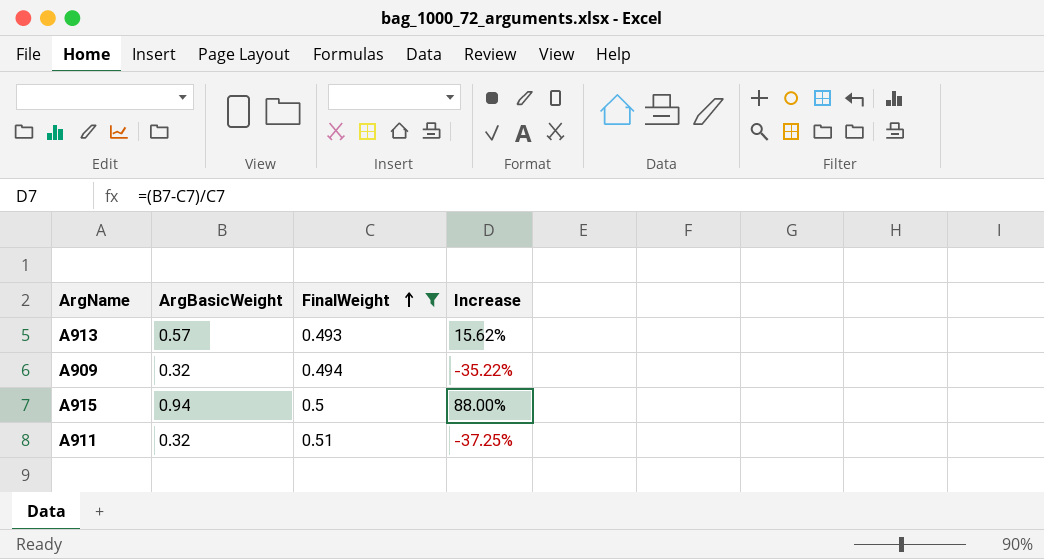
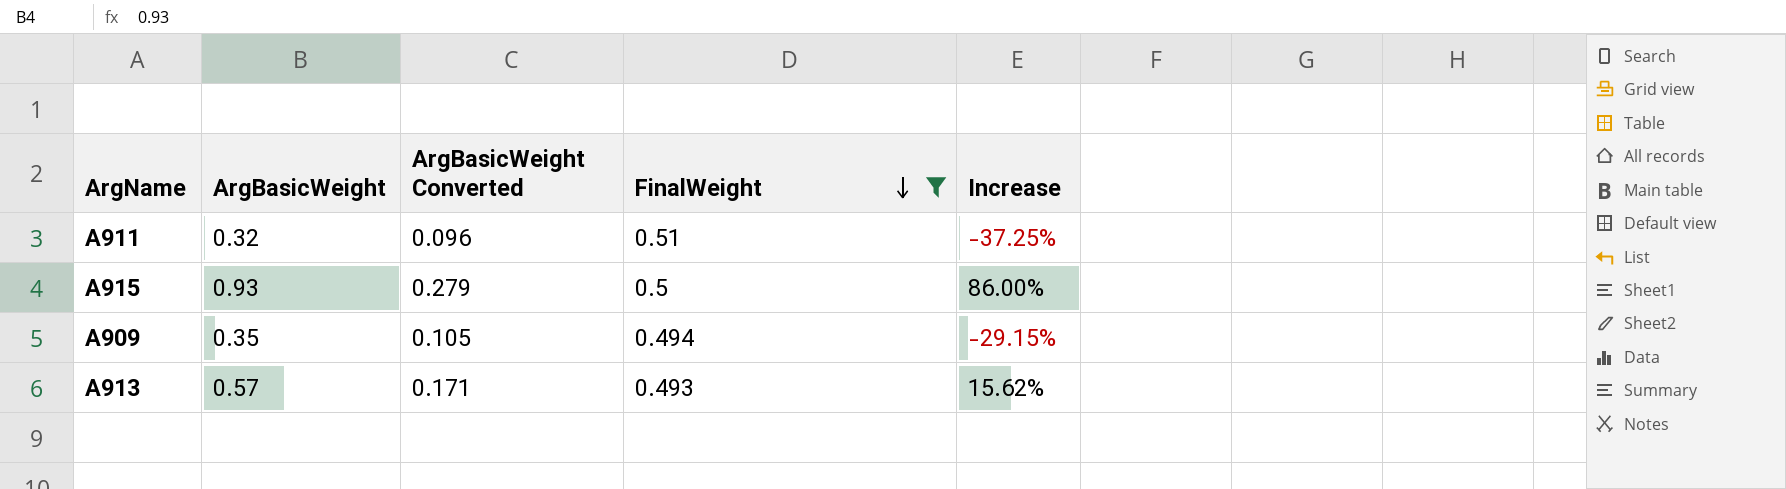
row order: FinalWeight ascending -> FinalWeight descending
column ArgBasicWeight Converted | formula: none -> [ArgBasicWeight] * 0.3
A915 | ArgBasicWeight: 0.94 -> 0.93
A915 | Increase: 88.00% -> 86.00%
A909 | ArgBasicWeight: 0.32 -> 0.35
A909 | Increase: -35.22% -> -29.15%

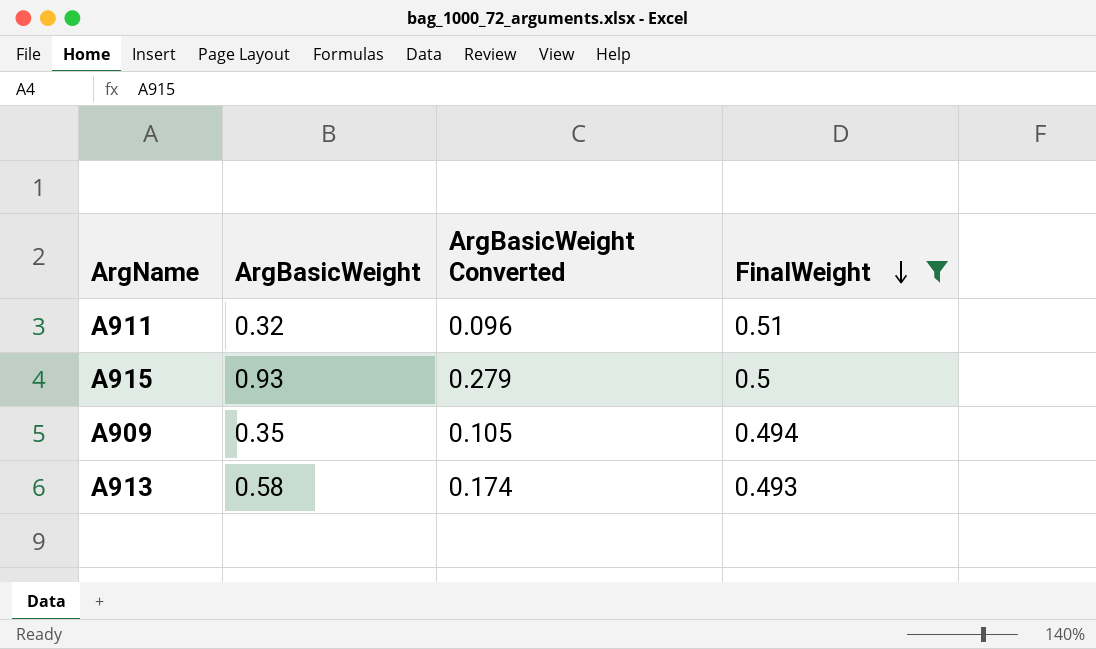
column Increase | formula: ([ArgBasicWeight] - [FinalWeight]) / [FinalWeight] -> none
A913 | ArgBasicWeight: 0.57 -> 0.58
A913 | ArgBasicWeight Converted: 0.171 -> 0.174

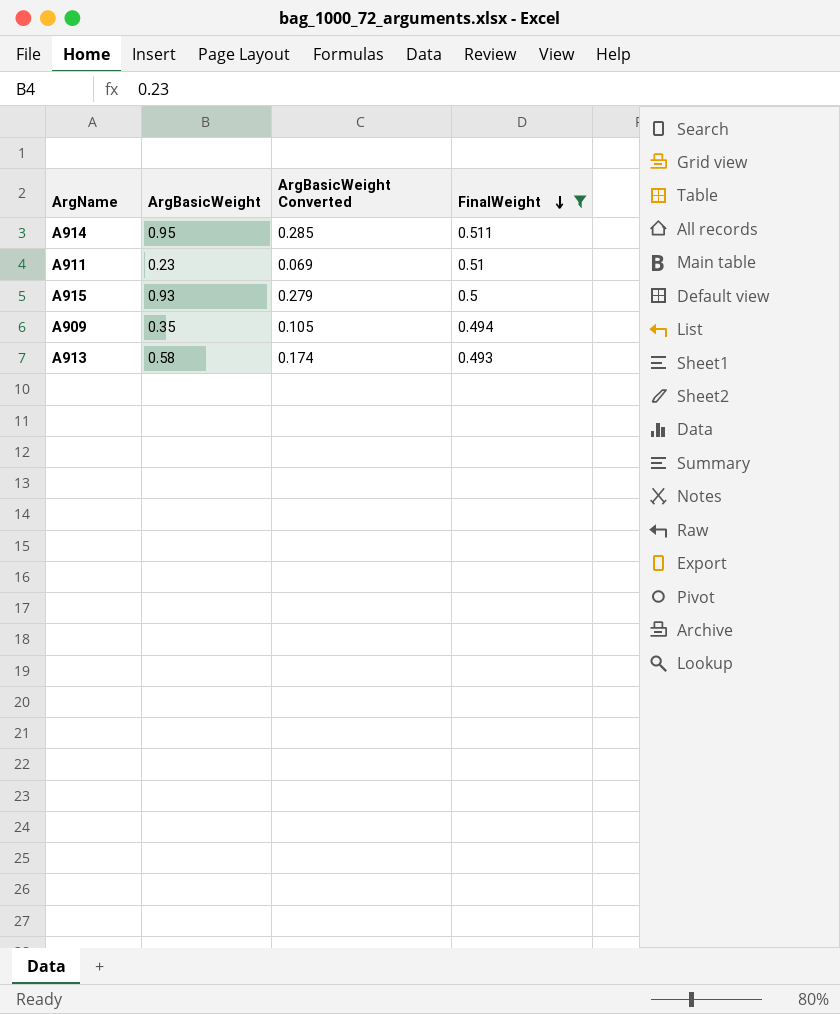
row A914: none -> 0.95 | 0.285 | 0.511
A911 | ArgBasicWeight: 0.32 -> 0.23
A911 | ArgBasicWeight Converted: 0.096 -> 0.069

